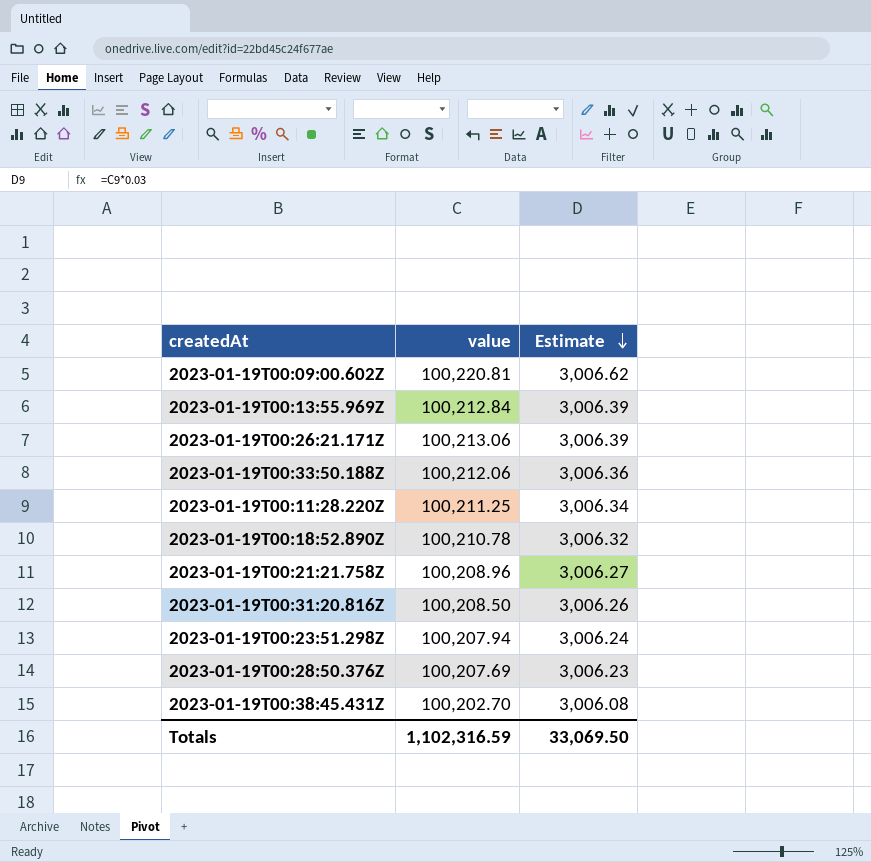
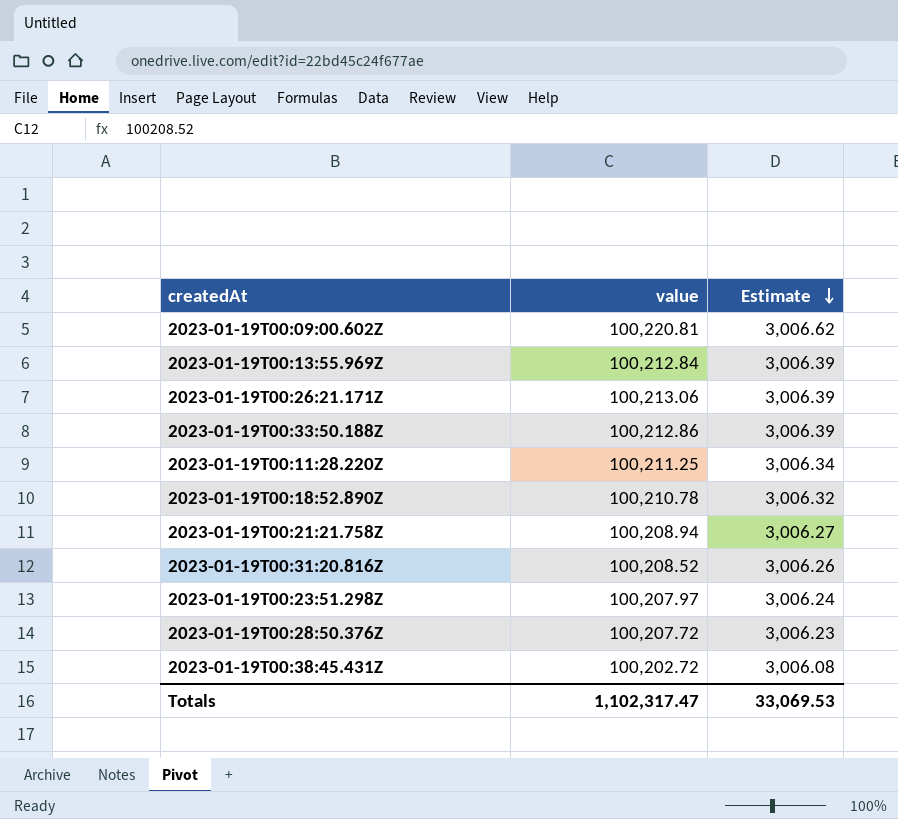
2023-01-19T00:33:50.188Z | value: 100,212.06 -> 100,212.86
2023-01-19T00:33:50.188Z | Estimate: 3,006.36 -> 3,006.39
2023-01-19T00:21:21.758Z | value: 100,208.96 -> 100,208.94
2023-01-19T00:31:20.816Z | value: 100,208.50 -> 100,208.52
2023-01-19T00:23:51.298Z | value: 100,207.94 -> 100,207.97
2023-01-19T00:28:50.376Z | value: 100,207.69 -> 100,207.72
2023-01-19T00:38:45.431Z | value: 100,202.70 -> 100,202.72
Totals | value: 1,102,316.59 -> 1,102,317.47
Totals | Estimate: 33,069.50 -> 33,069.53

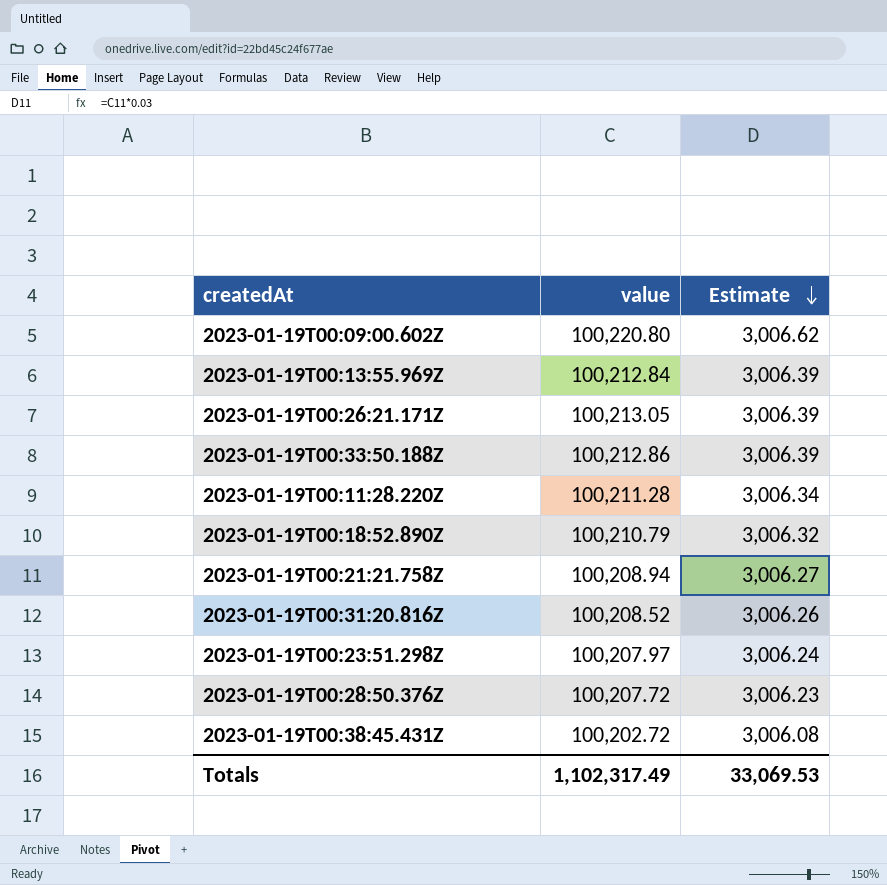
2023-01-19T00:09:00.602Z | value: 100,220.81 -> 100,220.80
2023-01-19T00:26:21.171Z | value: 100,213.06 -> 100,213.05
2023-01-19T00:11:28.220Z | value: 100,211.25 -> 100,211.28
2023-01-19T00:18:52.890Z | value: 100,210.78 -> 100,210.79
Totals | value: 1,102,317.47 -> 1,102,317.49

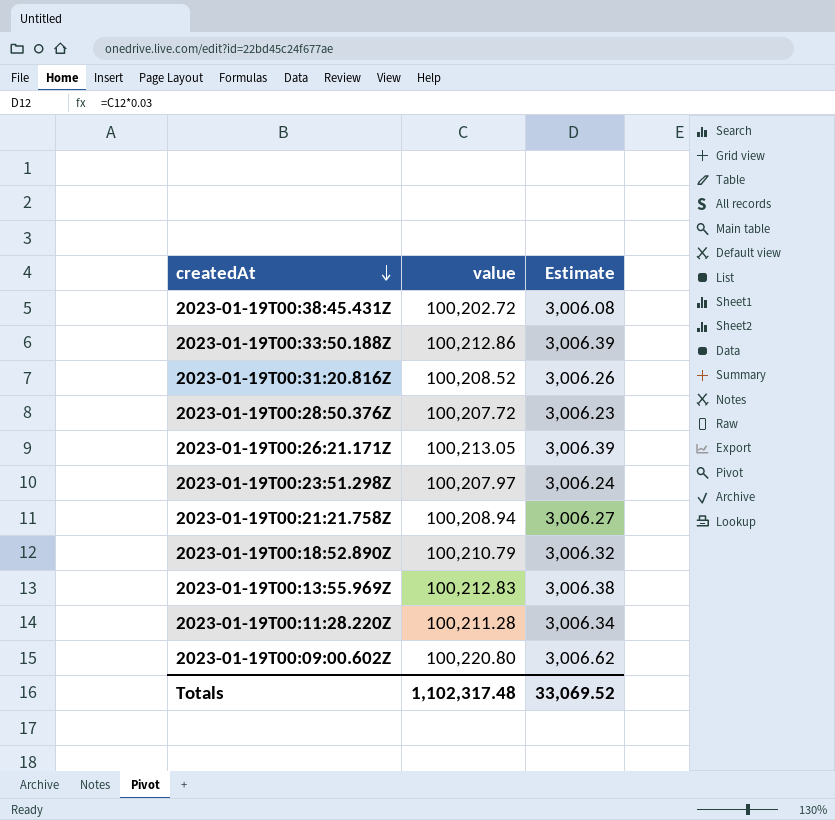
row order: Estimate descending -> createdAt descending
2023-01-19T00:13:55.969Z | value: 100,212.84 -> 100,212.83
2023-01-19T00:13:55.969Z | Estimate: 3,006.39 -> 3,006.38
Totals | value: 1,102,317.49 -> 1,102,317.48
Totals | Estimate: 33,069.53 -> 33,069.52

